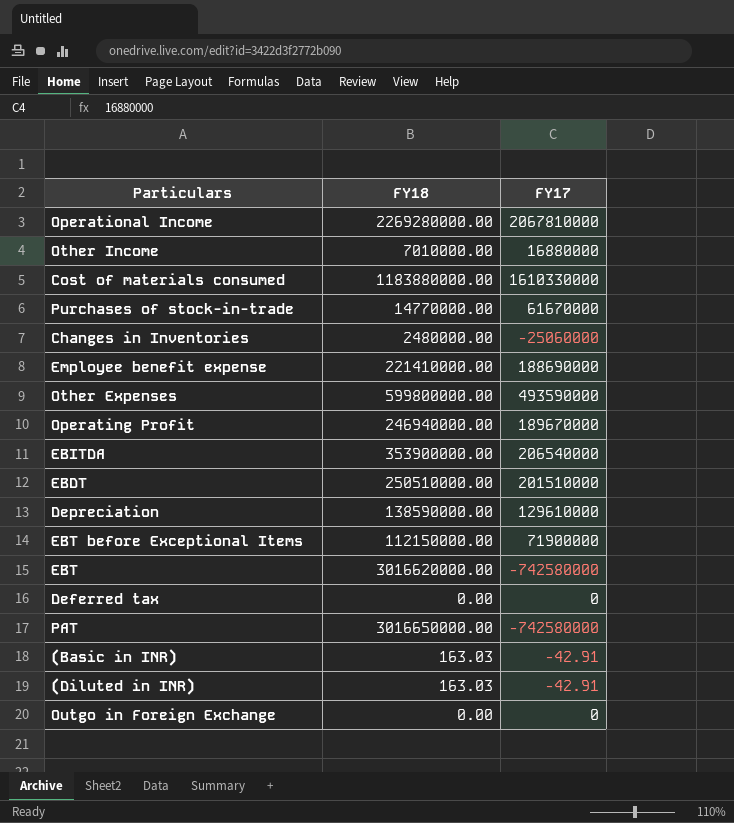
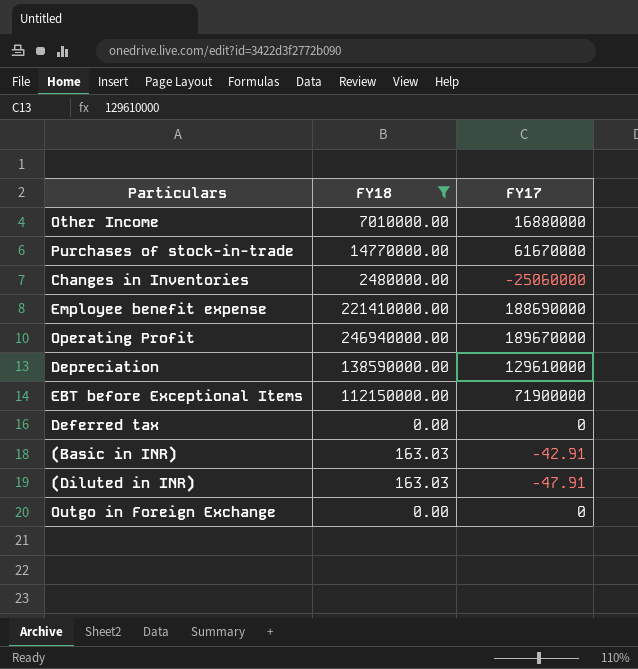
filter: none -> FY18 <= 246940000.00
(Diluted in INR) | FY17: -42.91 -> -47.91

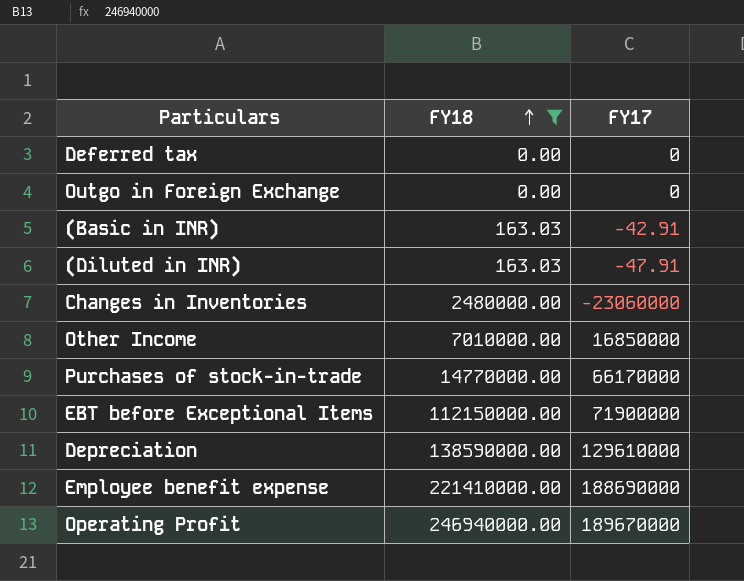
row order: none -> FY18 ascending
Changes in Inventories | FY17: -25060000 -> -23060000
Other Income | FY17: 16880000 -> 16850000
Purchases of stock-in-trade | FY17: 61670000 -> 66170000

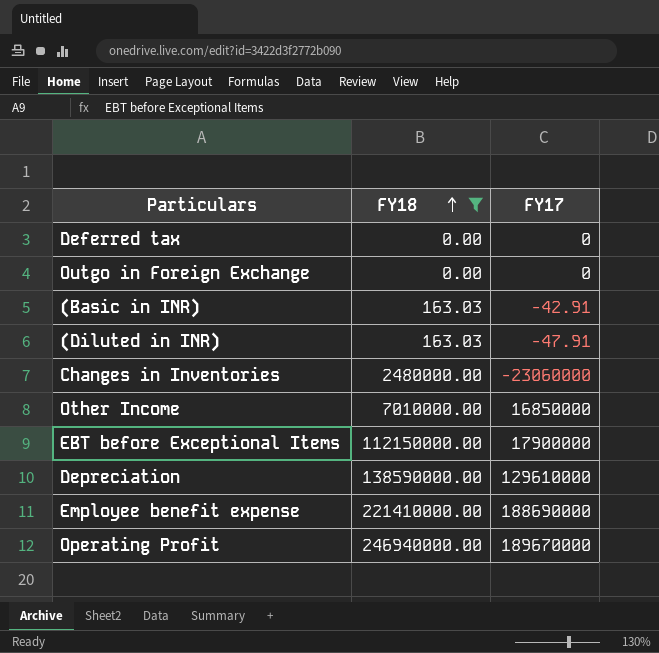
row Purchases of stock-in-trade: 14770000.00 | 66170000 -> none
EBT before Exceptional Items | FY17: 71900000 -> 17900000

